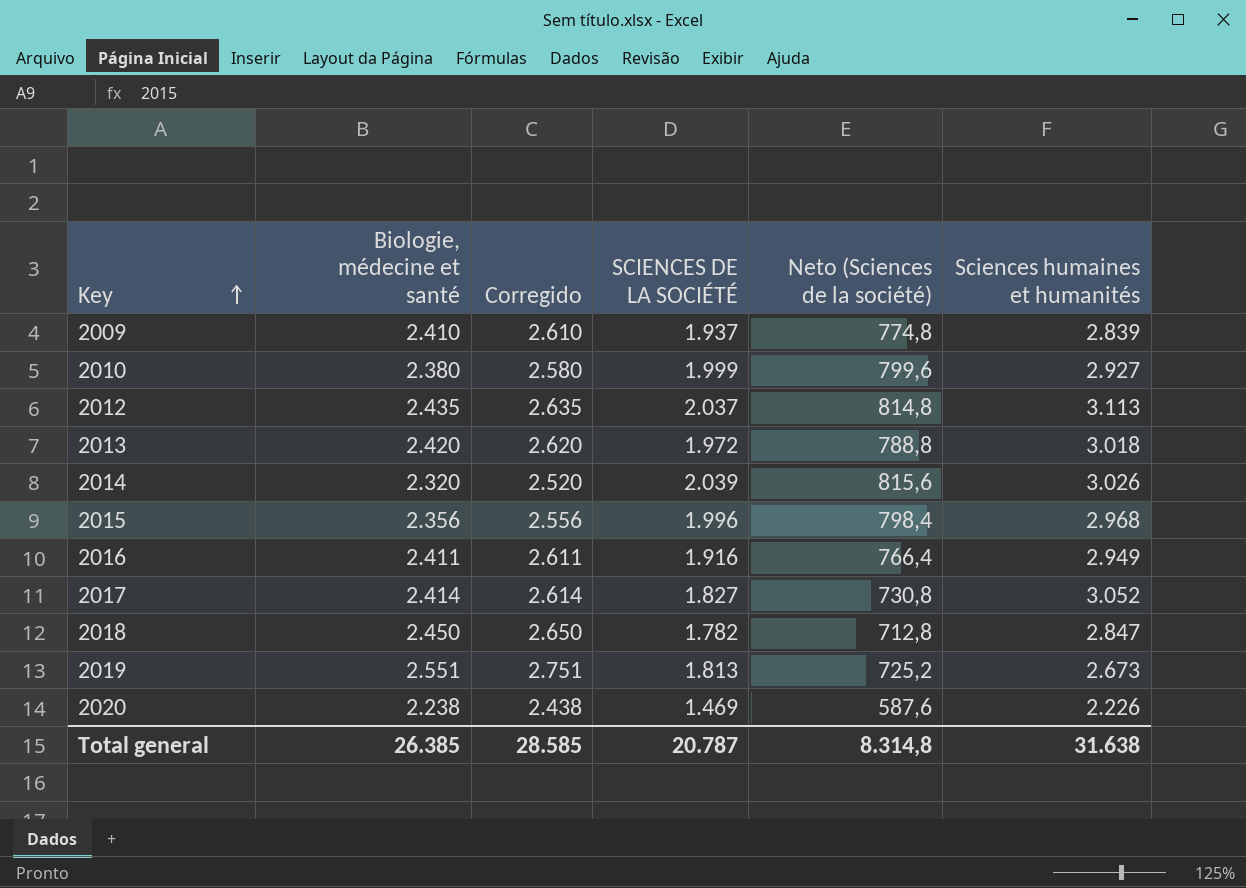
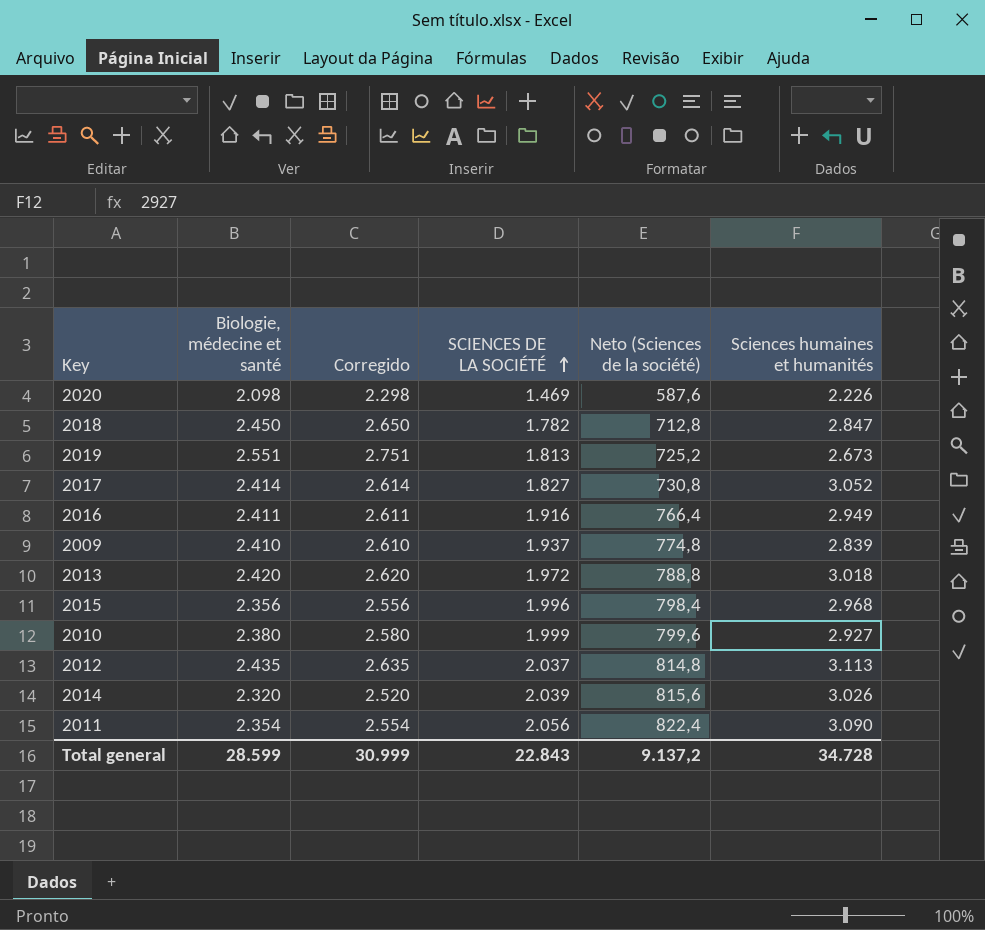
row order: Key ascending -> SCIENCES DE LA SOCIÉTÉ ascending
2020 | Biologie, médecine et santé: 2.238 -> 2.098
2020 | Corregido: 2.438 -> 2.298
row 2011: none -> 2.354 | 2.554 | 2.056 | 822,4 | 3.090
Total general | Biologie, médecine et santé: 26.385 -> 28.599
Total general | Corregido: 28.585 -> 30.999
Total general | SCIENCES DE LA SOCIÉTÉ: 20.787 -> 22.843
Total general | Neto (Sciences de la société): 8.314,8 -> 9.137,2
Total general | Sciences humaines et humanités: 31.638 -> 34.728

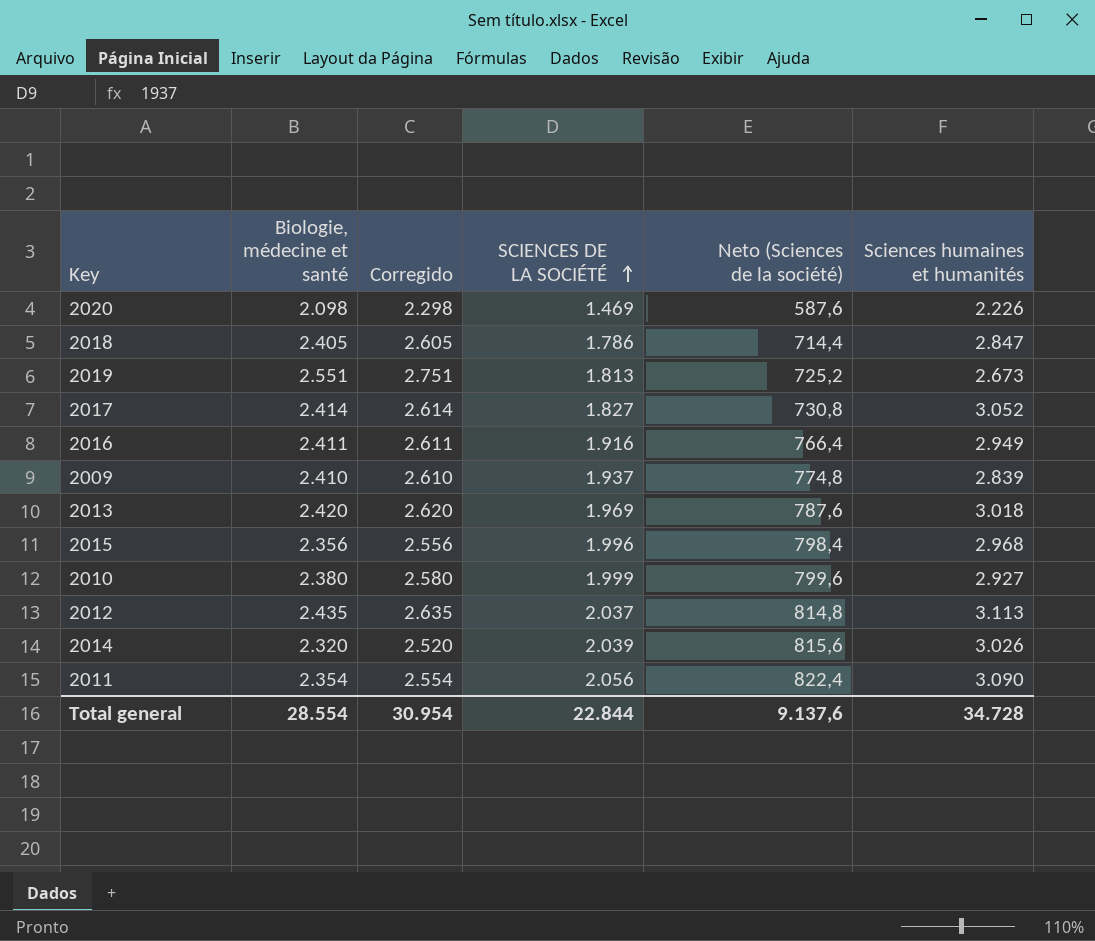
2018 | Biologie, médecine et santé: 2.450 -> 2.405
2018 | Corregido: 2.650 -> 2.605
2018 | SCIENCES DE LA SOCIÉTÉ: 1.782 -> 1.786
2018 | Neto (Sciences de la société): 712,8 -> 714,4
2013 | SCIENCES DE LA SOCIÉTÉ: 1.972 -> 1.969
2013 | Neto (Sciences de la société): 788,8 -> 787,6
Total general | Biologie, médecine et santé: 28.599 -> 28.554
Total general | Corregido: 30.999 -> 30.954
Total general | SCIENCES DE LA SOCIÉTÉ: 22.843 -> 22.844
Total general | Neto (Sciences de la société): 9.137,2 -> 9.137,6

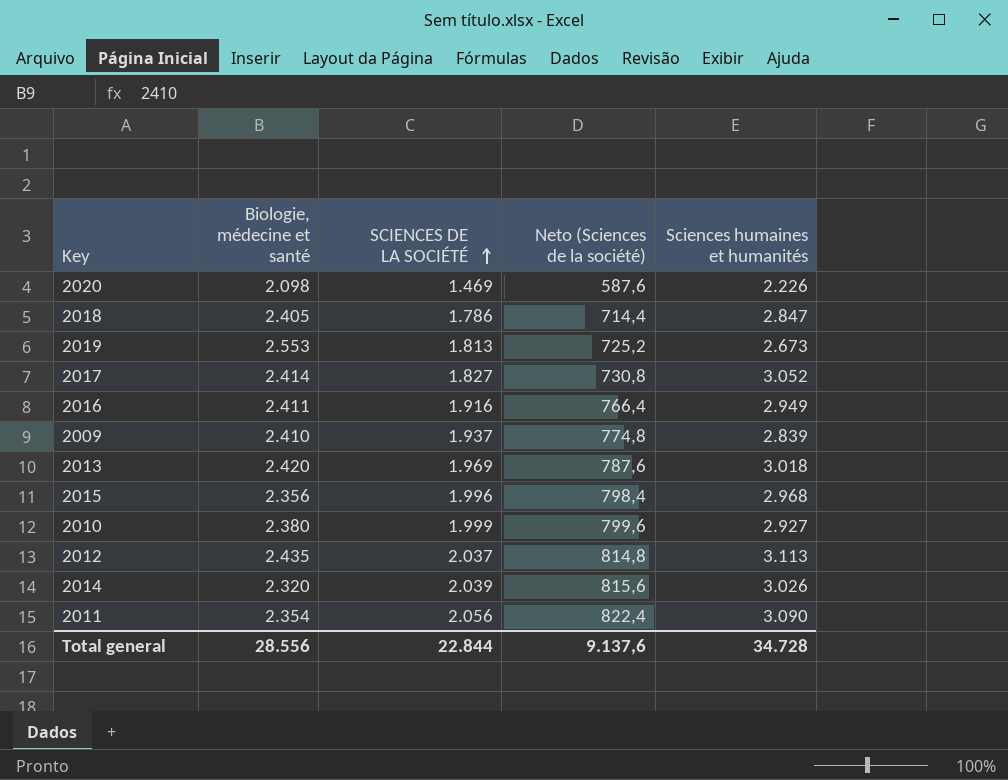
column Corregido | formula: [Biologie, médecine et santé] + 200 -> none
2019 | Biologie, médecine et santé: 2.551 -> 2.553
Total general | Biologie, médecine et santé: 28.554 -> 28.556

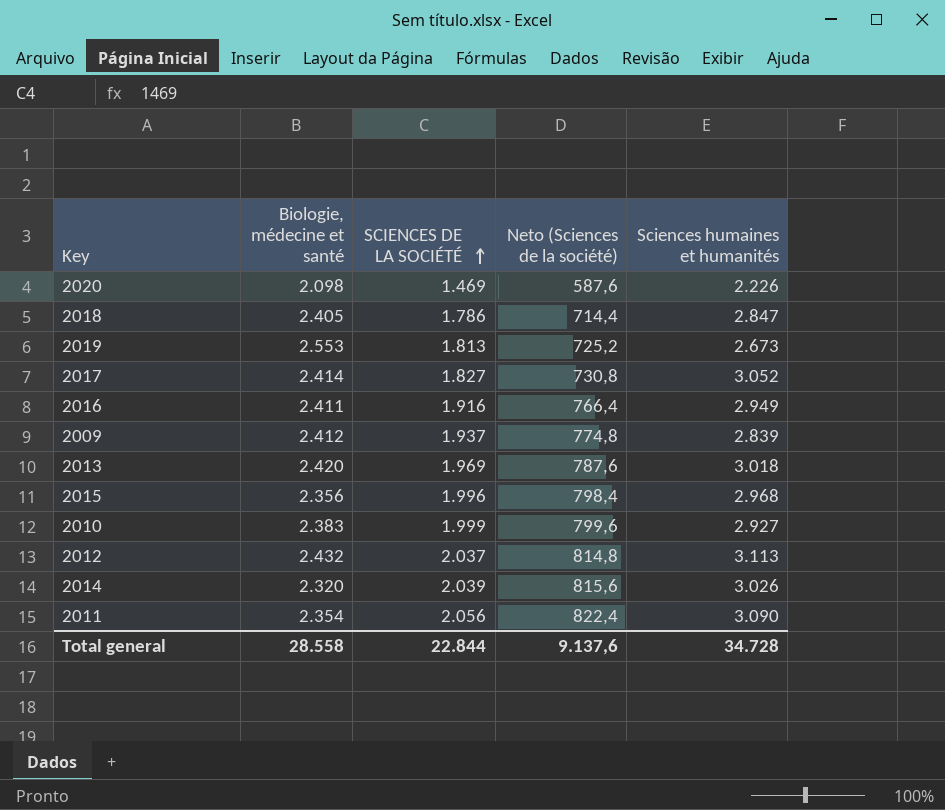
2009 | Biologie, médecine et santé: 2.410 -> 2.412
2010 | Biologie, médecine et santé: 2.380 -> 2.383
2012 | Biologie, médecine et santé: 2.435 -> 2.432
Total general | Biologie, médecine et santé: 28.556 -> 28.558

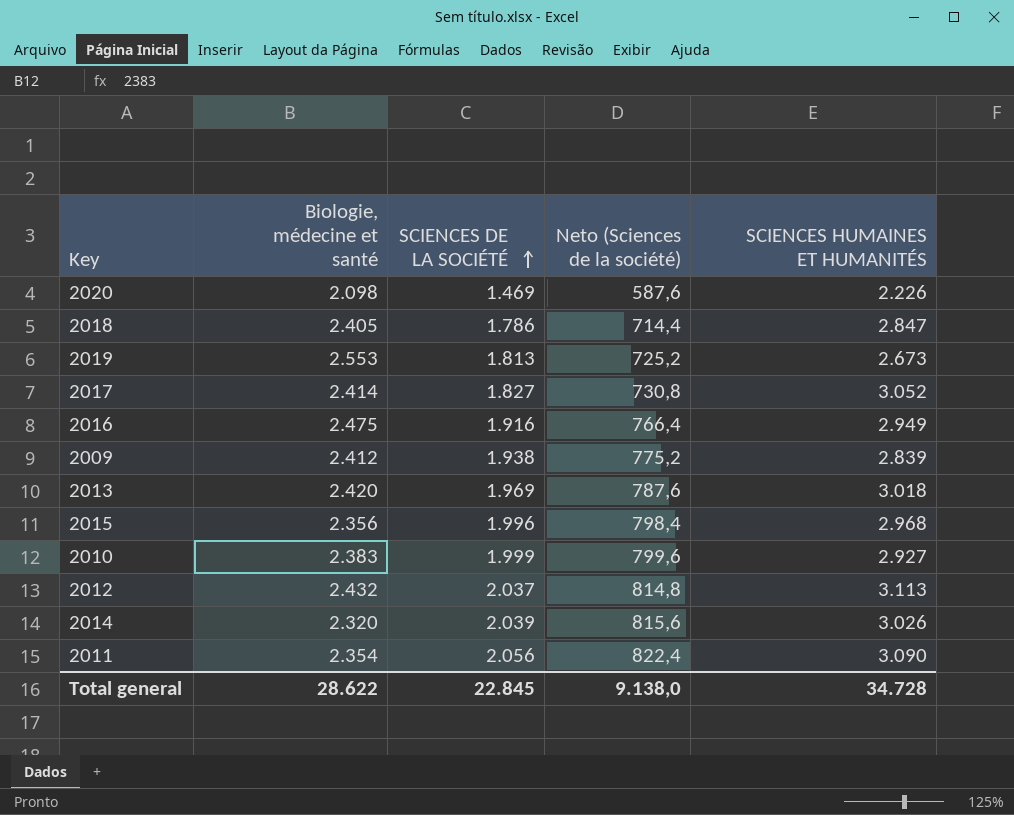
column name: Sciences humaines et humanités -> SCIENCES HUMAINES ET HUMANITÉS
2016 | Biologie, médecine et santé: 2.411 -> 2.475
2009 | SCIENCES DE LA SOCIÉTÉ: 1.937 -> 1.938
2009 | Neto (Sciences de la société): 774,8 -> 775,2
Total general | Biologie, médecine et santé: 28.558 -> 28.622
Total general | SCIENCES DE LA SOCIÉTÉ: 22.844 -> 22.845
Total general | Neto (Sciences de la société): 9.137,6 -> 9.138,0

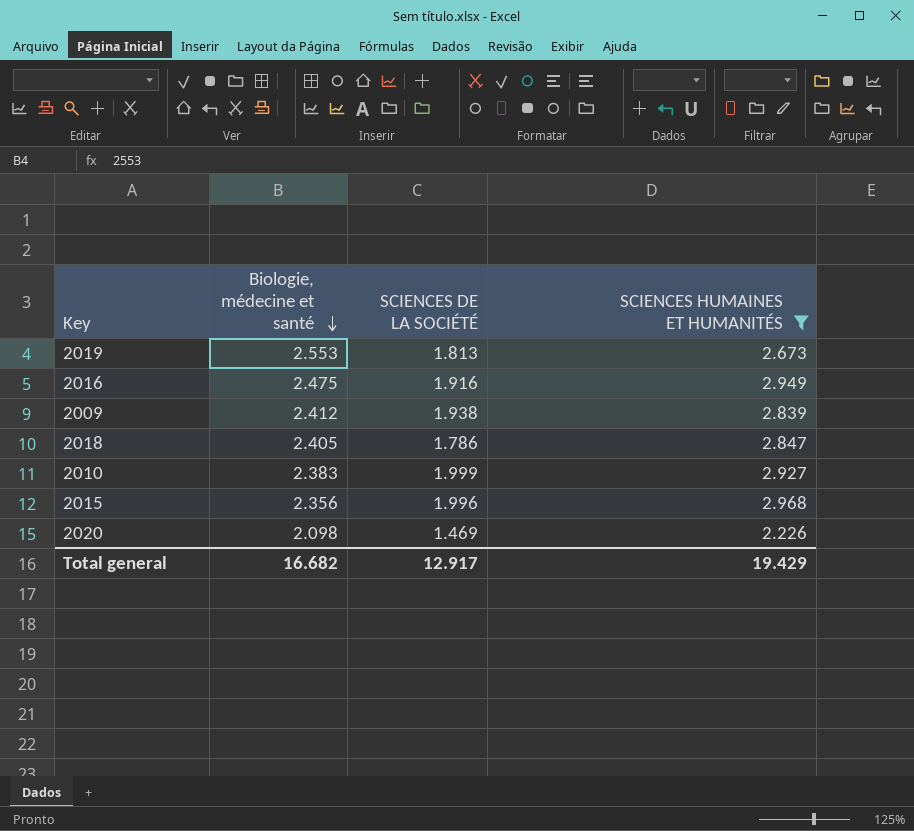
filter: none -> SCIENCES HUMAINES ET HUMANITÉS <= 2.968
row order: SCIENCES DE LA SOCIÉTÉ ascending -> Biologie, médecine et santé descending
column Neto (Sciences de la société) | formula: [SCIENCES DE LA SOCIÉTÉ] * 0,4 -> none
Total general | Biologie, médecine et santé: 28.622 -> 16.682
Total general | SCIENCES DE LA SOCIÉTÉ: 22.845 -> 12.917
Total general | SCIENCES HUMAINES ET HUMANITÉS: 34.728 -> 19.429

